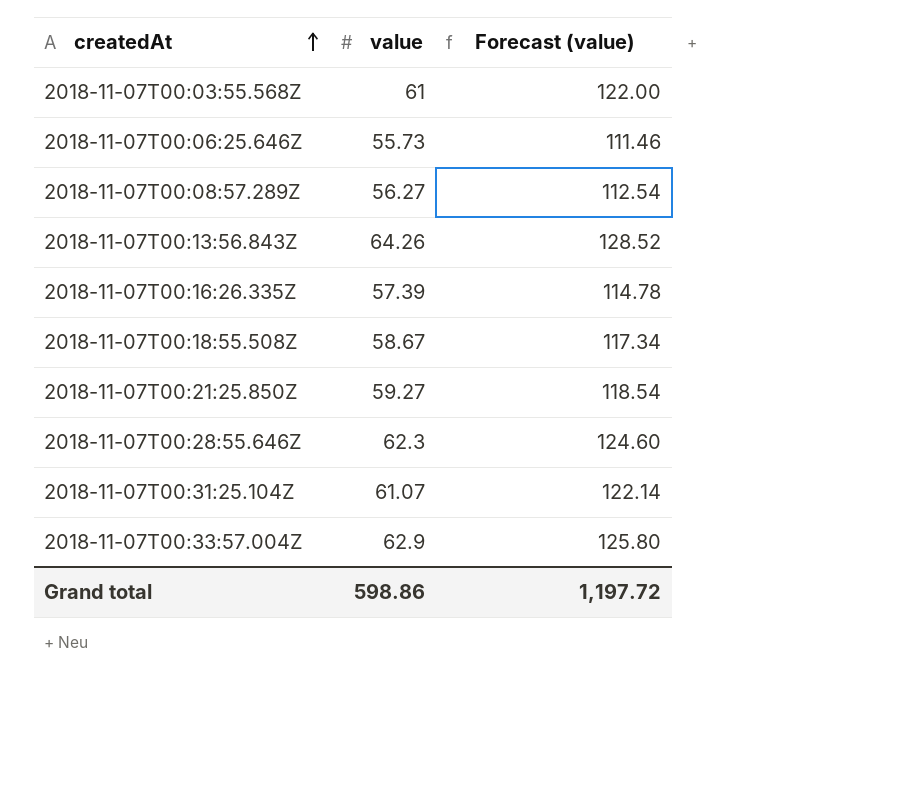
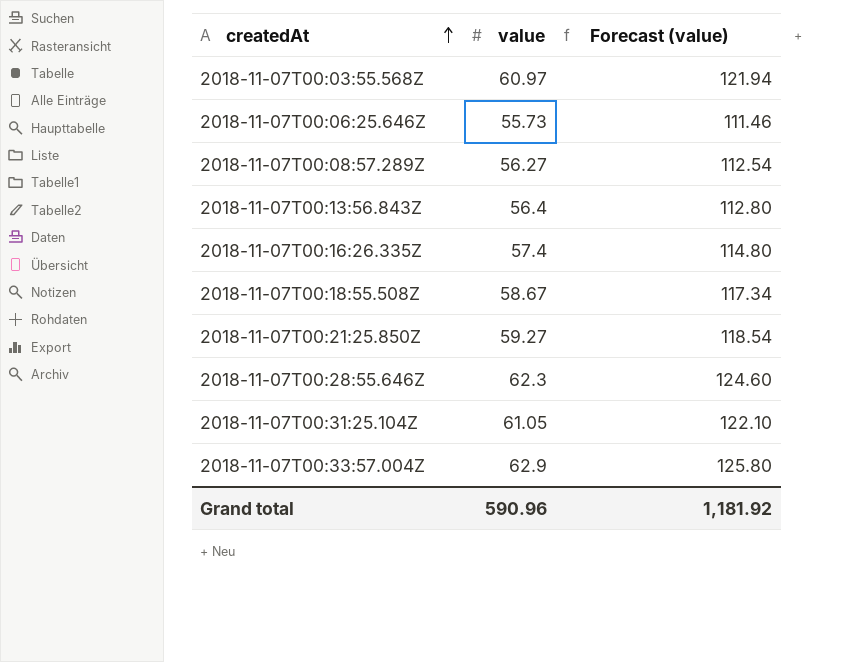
2018-11-07T00:03:55.568Z | value: 61 -> 60.97
2018-11-07T00:03:55.568Z | Forecast (value): 122.00 -> 121.94
2018-11-07T00:13:56.843Z | value: 64.26 -> 56.4
2018-11-07T00:13:56.843Z | Forecast (value): 128.52 -> 112.80
2018-11-07T00:16:26.335Z | value: 57.39 -> 57.4
2018-11-07T00:16:26.335Z | Forecast (value): 114.78 -> 114.80
2018-11-07T00:31:25.104Z | value: 61.07 -> 61.05
2018-11-07T00:31:25.104Z | Forecast (value): 122.14 -> 122.10
Grand total | value: 598.86 -> 590.96
Grand total | Forecast (value): 1,197.72 -> 1,181.92

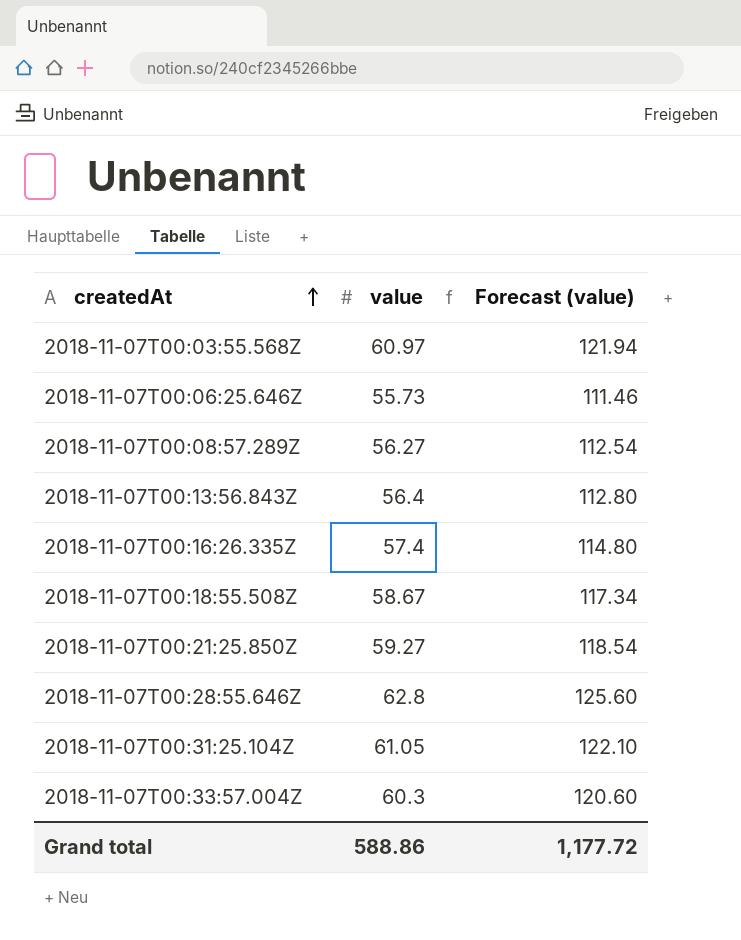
2018-11-07T00:28:55.646Z | value: 62.3 -> 62.8
2018-11-07T00:28:55.646Z | Forecast (value): 124.60 -> 125.60
2018-11-07T00:33:57.004Z | value: 62.9 -> 60.3
2018-11-07T00:33:57.004Z | Forecast (value): 125.80 -> 120.60
Grand total | value: 590.96 -> 588.86
Grand total | Forecast (value): 1,181.92 -> 1,177.72

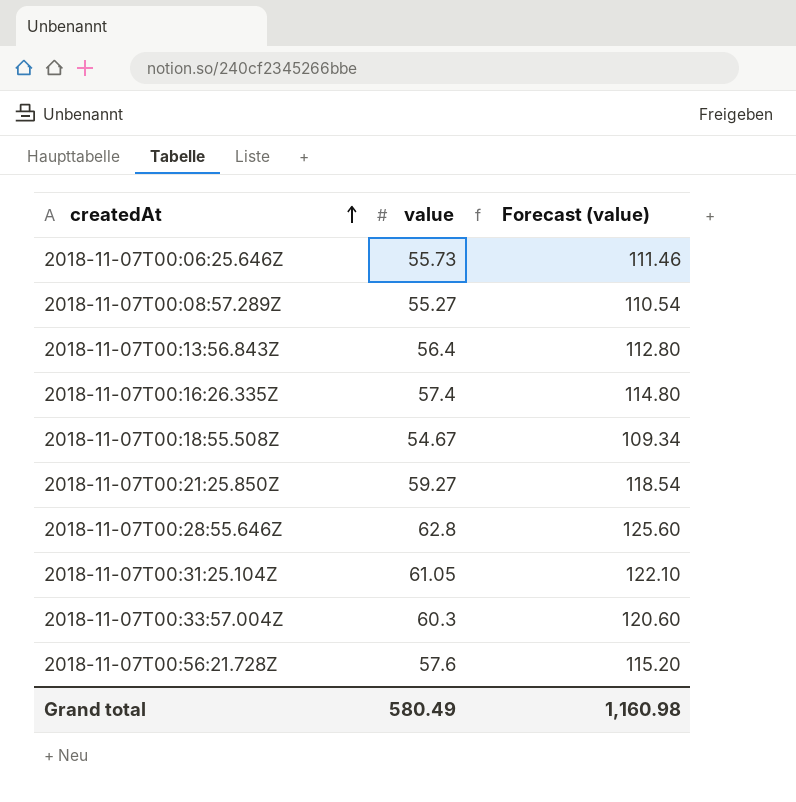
row 2018-11-07T00:03:55.568Z: 60.97 | 121.94 -> none
2018-11-07T00:08:57.289Z | value: 56.27 -> 55.27
2018-11-07T00:08:57.289Z | Forecast (value): 112.54 -> 110.54
2018-11-07T00:18:55.508Z | value: 58.67 -> 54.67
2018-11-07T00:18:55.508Z | Forecast (value): 117.34 -> 109.34
row 2018-11-07T00:56:21.728Z: none -> 57.6 | 115.20
Grand total | value: 588.86 -> 580.49
Grand total | Forecast (value): 1,177.72 -> 1,160.98

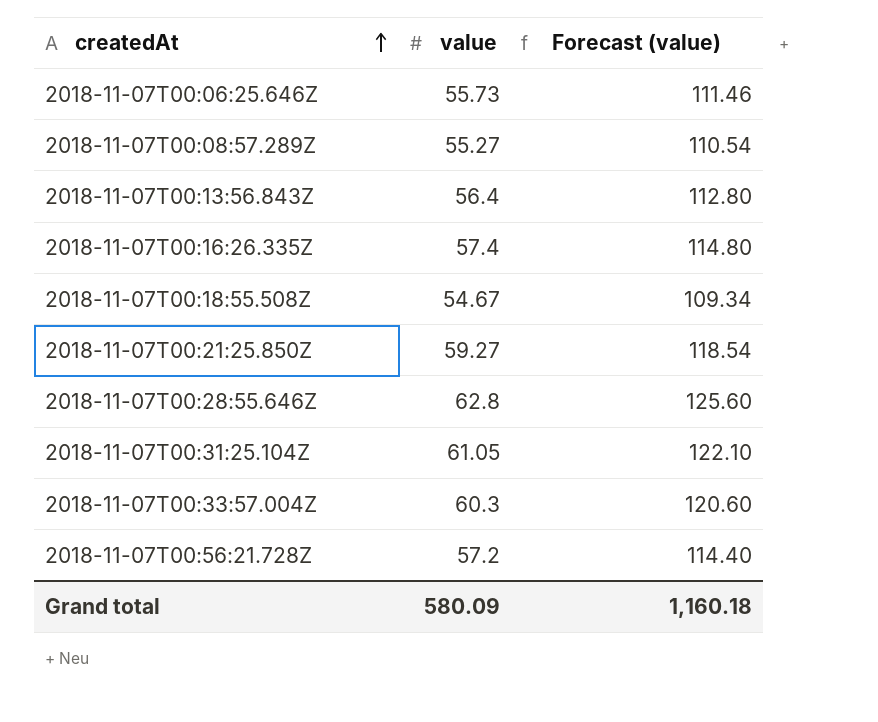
2018-11-07T00:56:21.728Z | value: 57.6 -> 57.2
2018-11-07T00:56:21.728Z | Forecast (value): 115.20 -> 114.40
Grand total | value: 580.49 -> 580.09
Grand total | Forecast (value): 1,160.98 -> 1,160.18

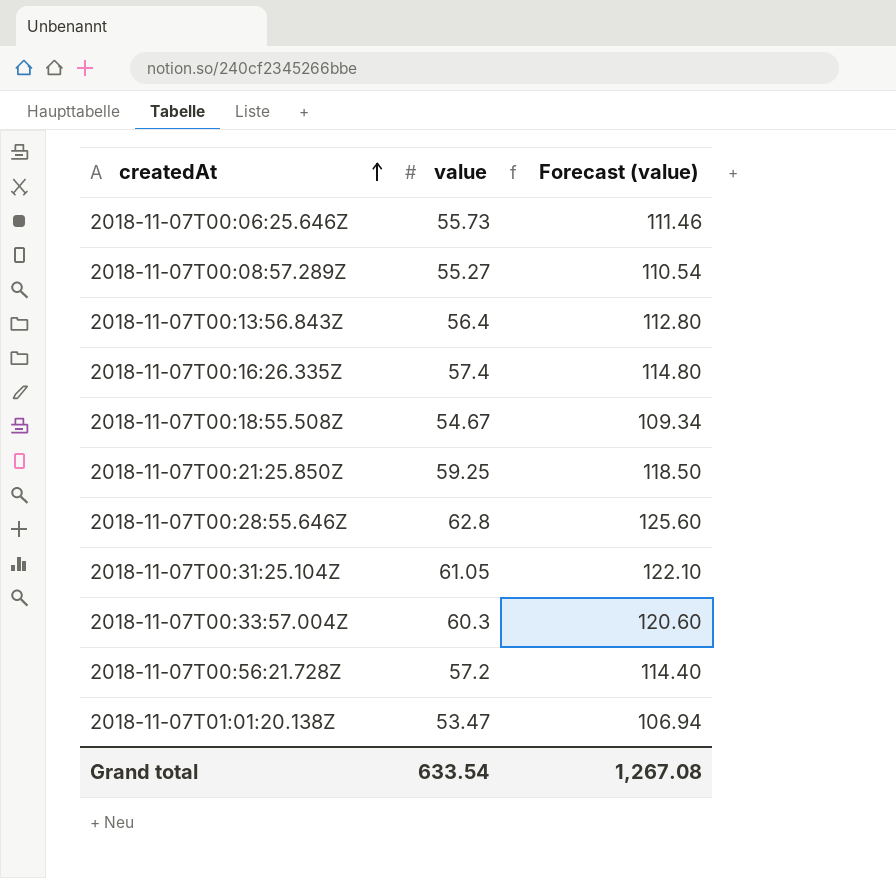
2018-11-07T00:21:25.850Z | value: 59.27 -> 59.25
2018-11-07T00:21:25.850Z | Forecast (value): 118.54 -> 118.50
row 2018-11-07T01:01:20.138Z: none -> 53.47 | 106.94
Grand total | value: 580.09 -> 633.54
Grand total | Forecast (value): 1,160.18 -> 1,267.08

